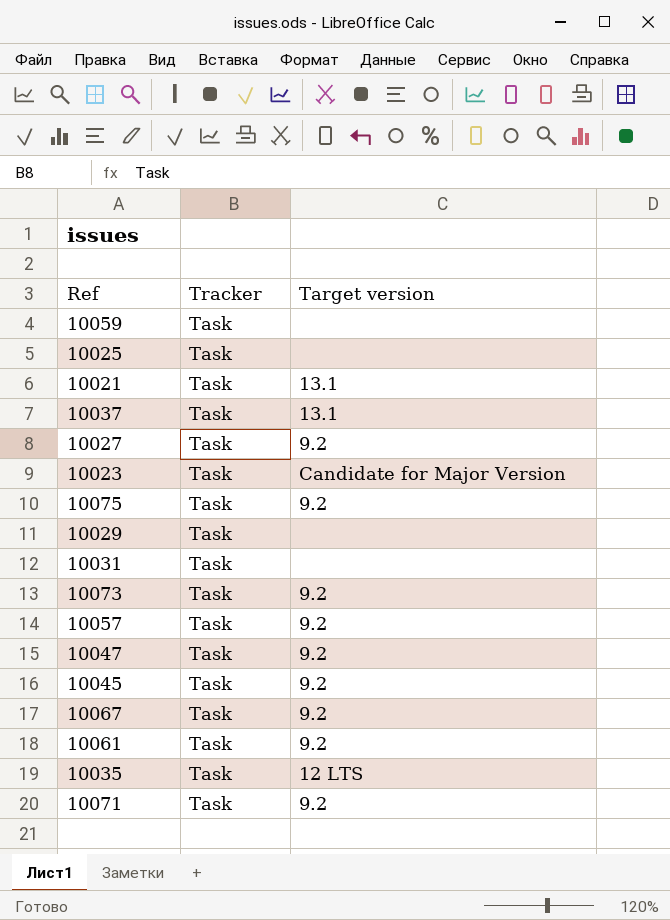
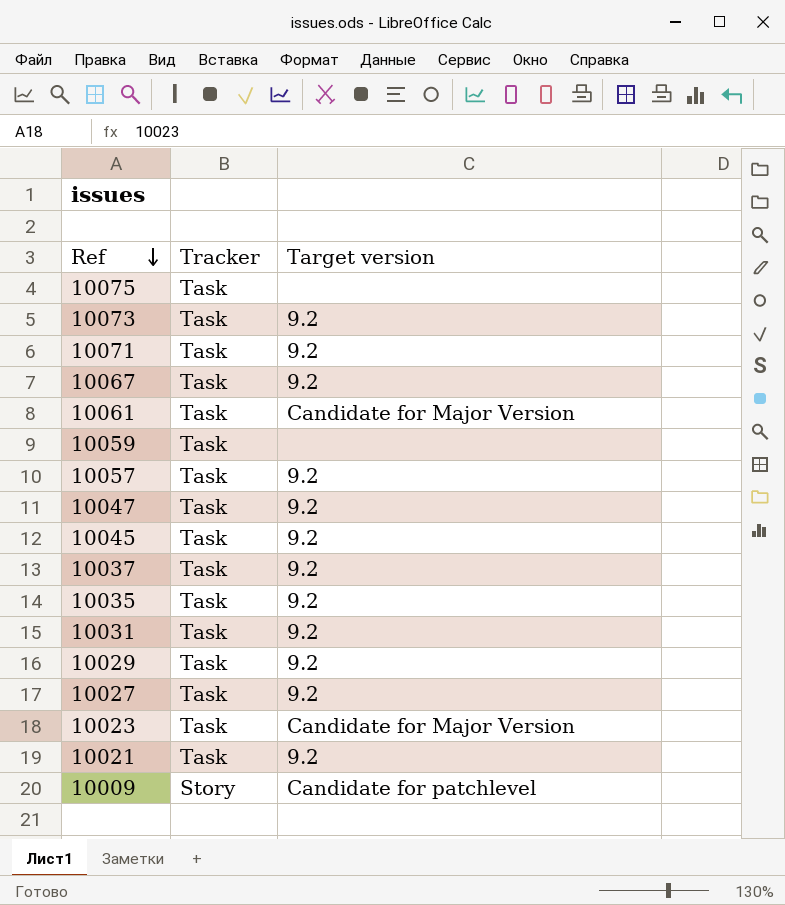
row order: none -> Ref descending
row 10025: Task | none -> none
10075 | Target version: 9.2 -> none
10061 | Target version: 9.2 -> Candidate for Major Version
10037 | Target version: 13.1 -> 9.2
10035 | Target version: 12 LTS -> 9.2
10031 | Target version: none -> 9.2
10029 | Target version: none -> 9.2
10021 | Target version: 13.1 -> 9.2
row 10009: none -> Story | Candidate for patchlevel

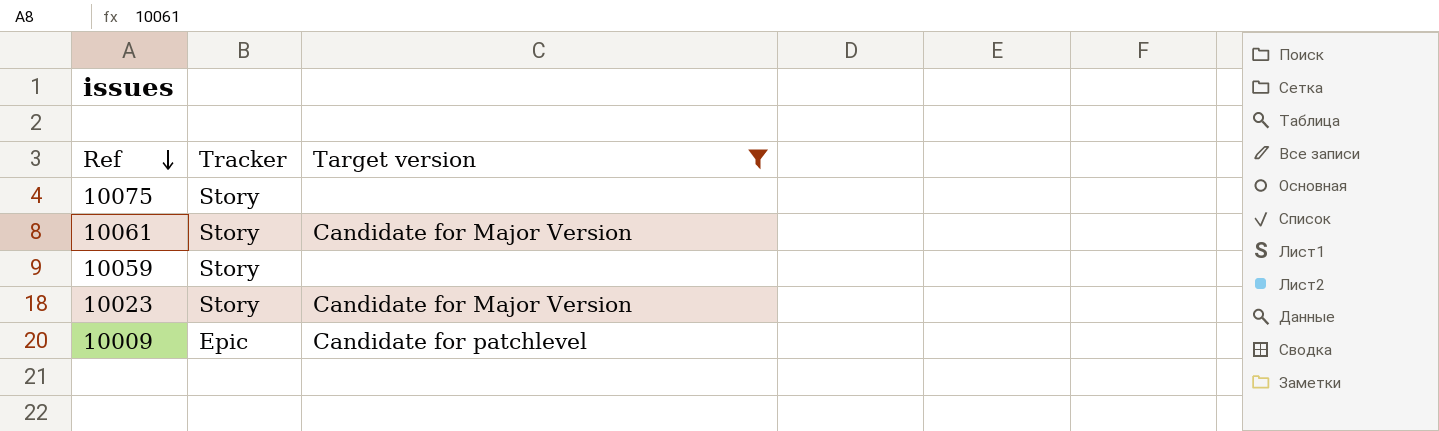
filter: none -> Target version != 9.2
10075 | Tracker: Task -> Story
10061 | Tracker: Task -> Story
10059 | Tracker: Task -> Story
10023 | Tracker: Task -> Story
10009 | Tracker: Story -> Epic

